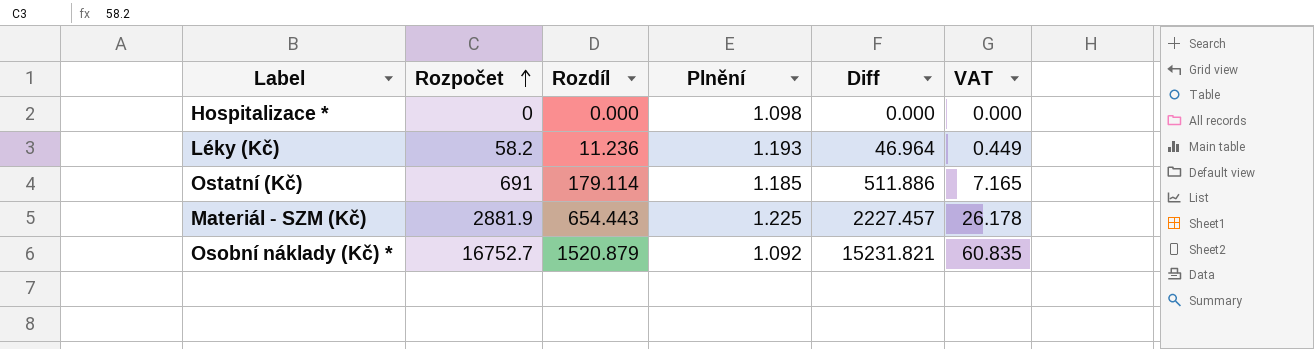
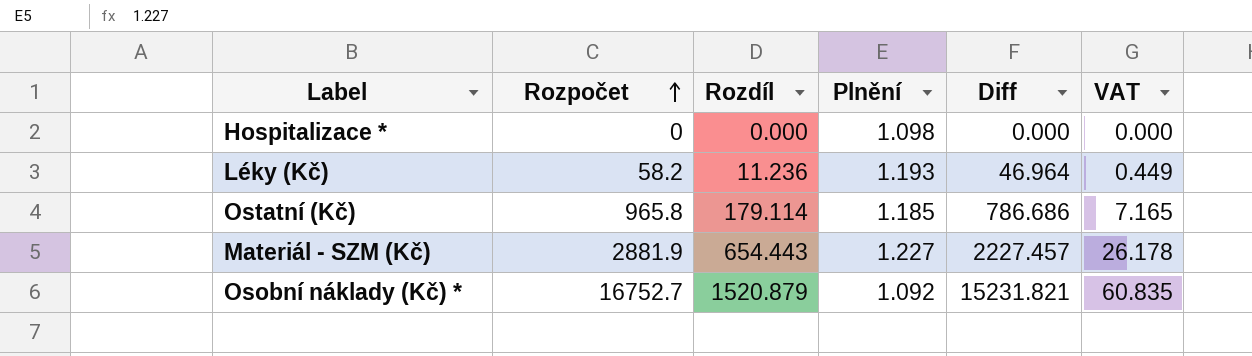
Ostatní (Kč) | Rozpočet: 691 -> 965.8
Ostatní (Kč) | Diff: 511.886 -> 786.686
Materiál - SZM (Kč) | Plnění: 1.225 -> 1.227

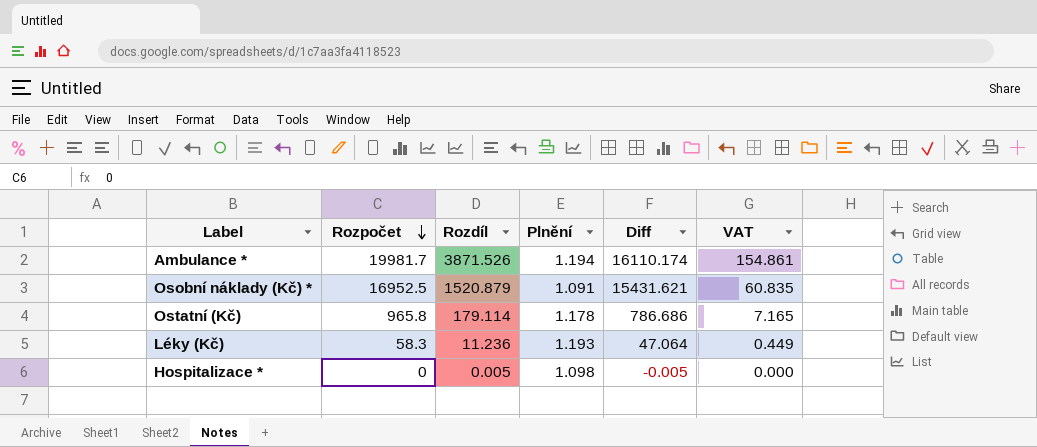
row order: Rozpočet ascending -> Rozpočet descending
row Materiál - SZM (Kč): 2881.9 | 654.443 | 1.227 | 2227.457 | 26.178 -> none
row Ambulance *: none -> 19981.7 | 3871.526 | 1.194 | 16110.174 | 154.861
Osobní náklady (Kč) * | Rozpočet: 16752.7 -> 16952.5
Osobní náklady (Kč) * | Plnění: 1.092 -> 1.091
Osobní náklady (Kč) * | Diff: 15231.821 -> 15431.621
Ostatní (Kč) | Plnění: 1.185 -> 1.178
Léky (Kč) | Rozpočet: 58.2 -> 58.3
Léky (Kč) | Diff: 46.964 -> 47.064
Hospitalizace * | Rozdíl: 0.000 -> 0.005
Hospitalizace * | Diff: 0.000 -> -0.005

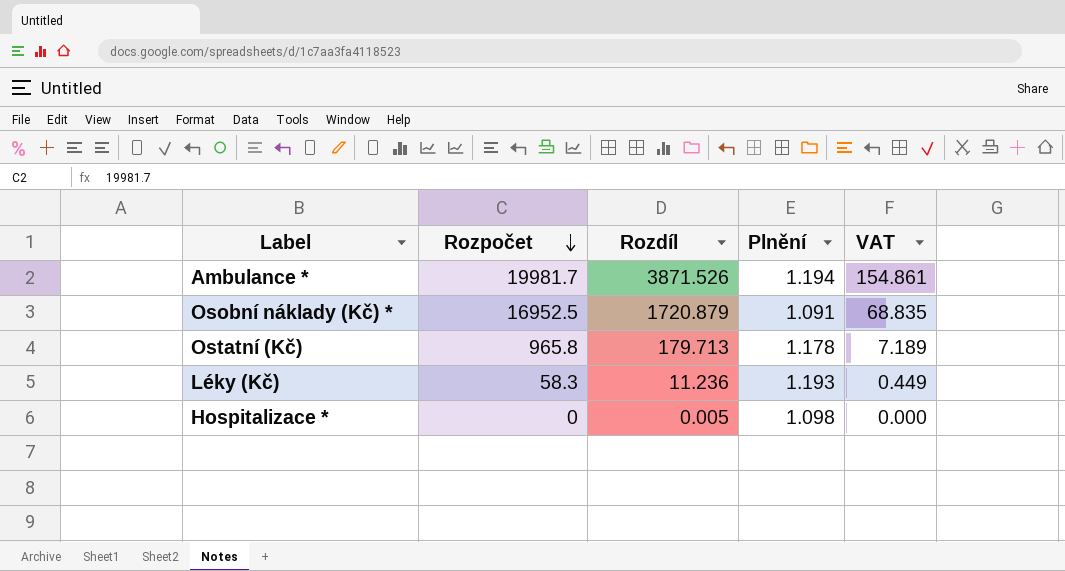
column Diff | formula: [Rozpočet] - [Rozdíl] -> none
Osobní náklady (Kč) * | Rozdíl: 1520.879 -> 1720.879
Osobní náklady (Kč) * | VAT: 60.835 -> 68.835
Ostatní (Kč) | Rozdíl: 179.114 -> 179.713
Ostatní (Kč) | VAT: 7.165 -> 7.189

